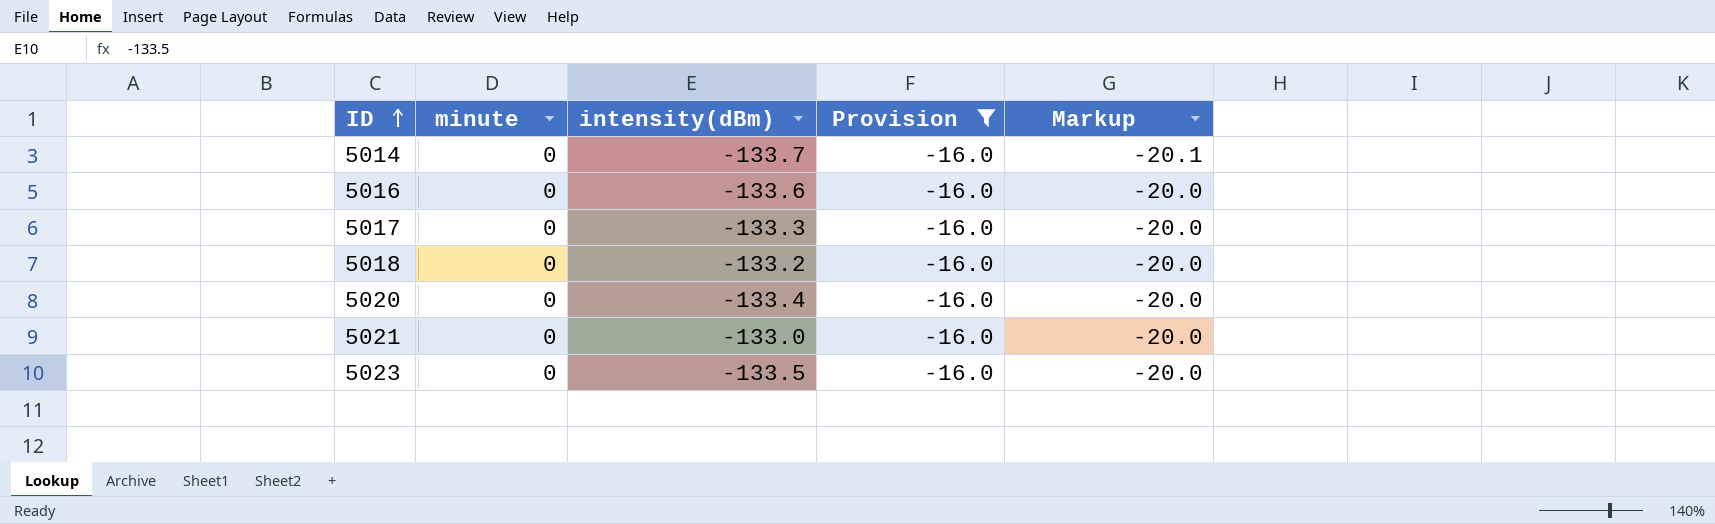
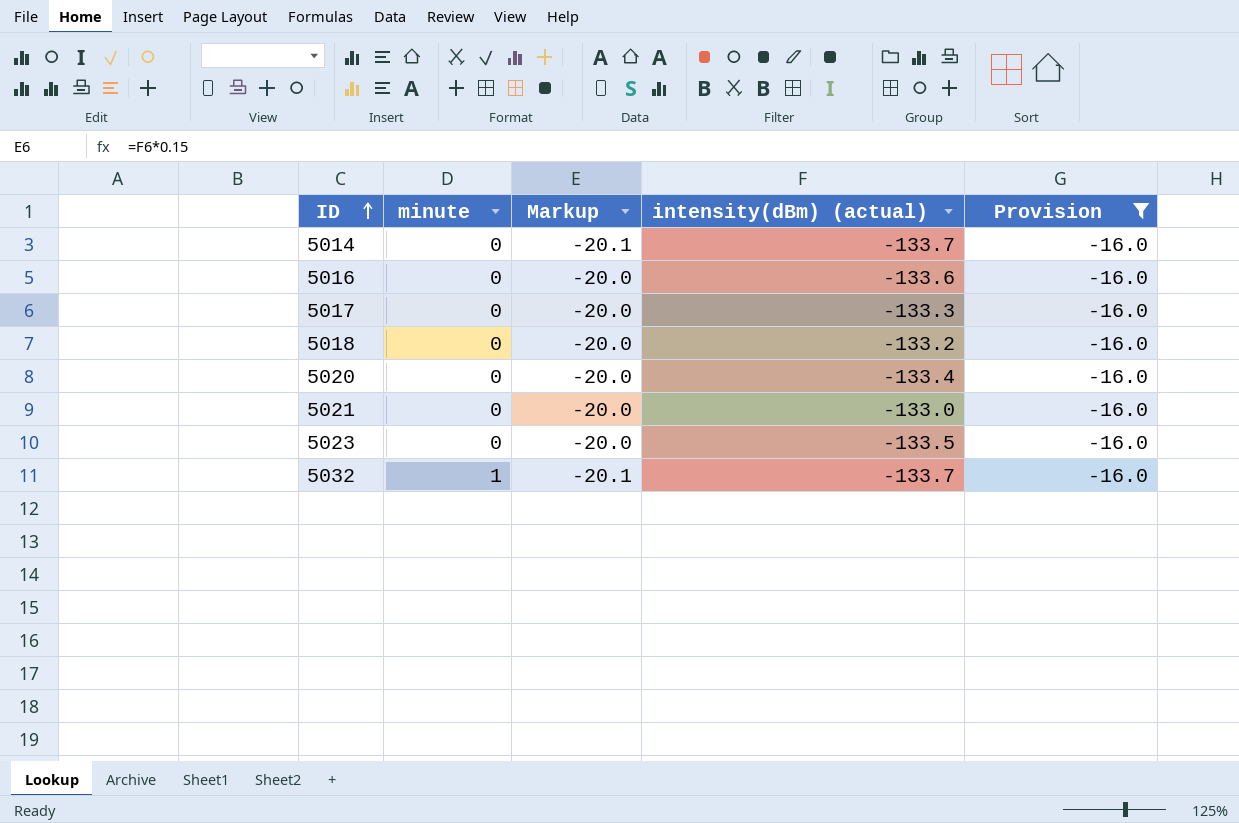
column Markup | position: 5 -> 3
column name: intensity(dBm) -> intensity(dBm) (actual)
row 5032: none -> 1 | -20.1 | -133.7 | -16.0

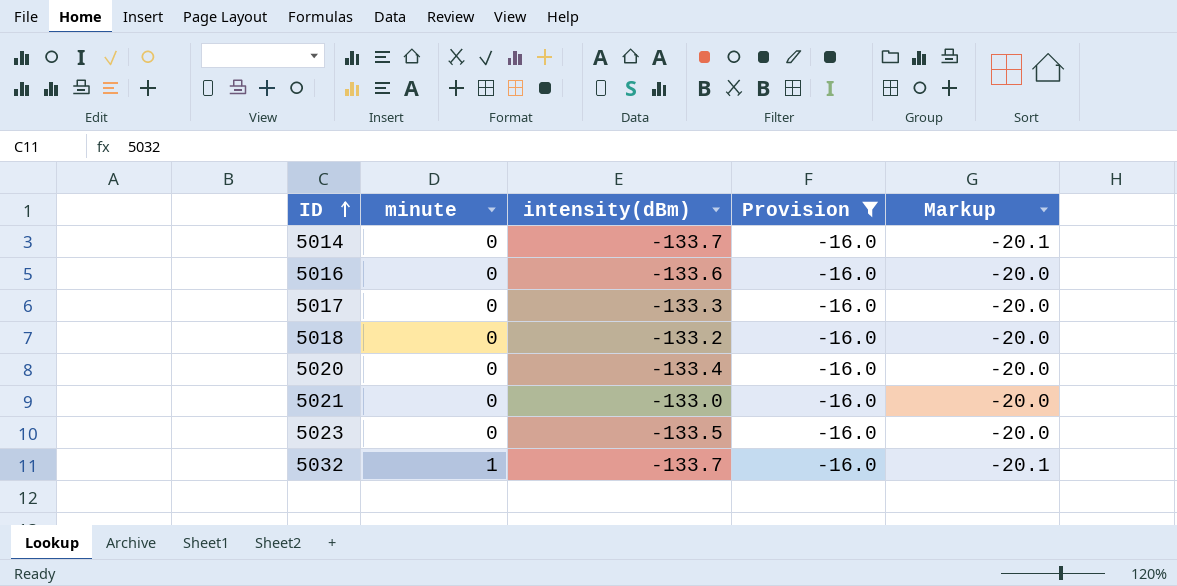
column name: intensity(dBm) (actual) -> intensity(dBm)
column Markup | position: 3 -> 5

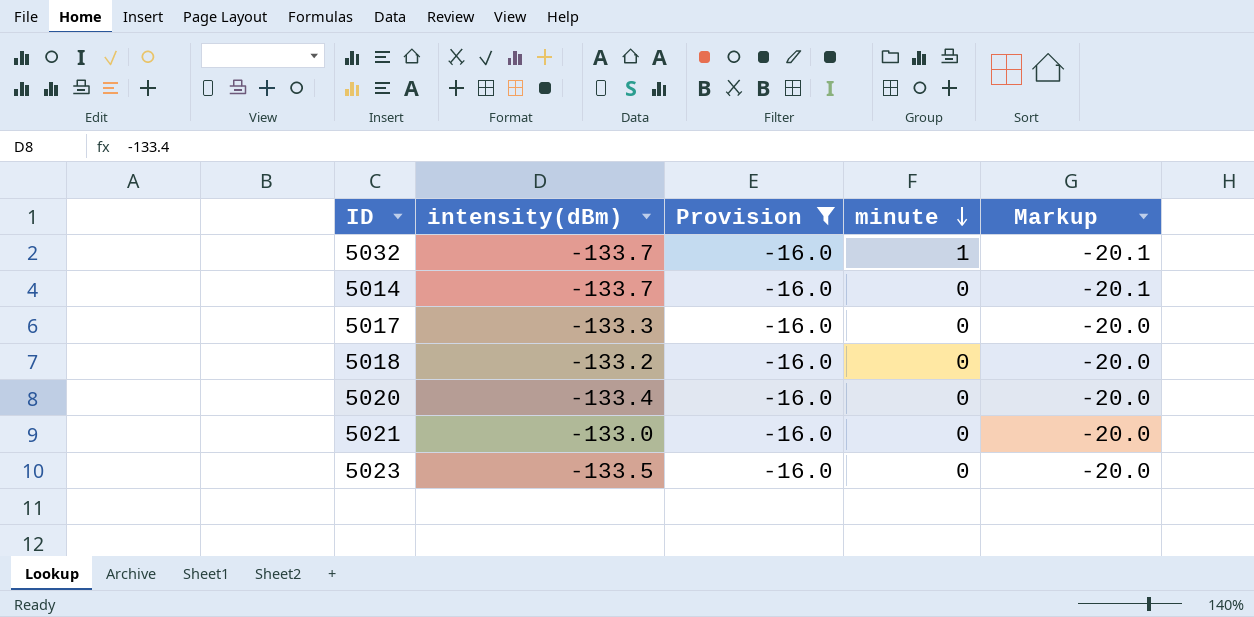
row order: ID ascending -> minute descending
column minute | position: 2 -> 4
row 5016: 0 | -133.6 | -16.0 | -20.0 -> none

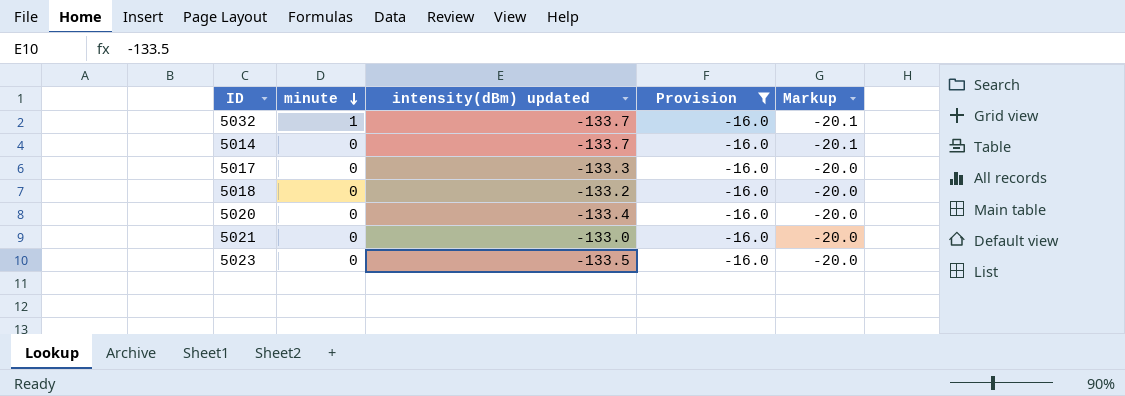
column minute | position: 4 -> 2
column name: intensity(dBm) -> intensity(dBm) updated

